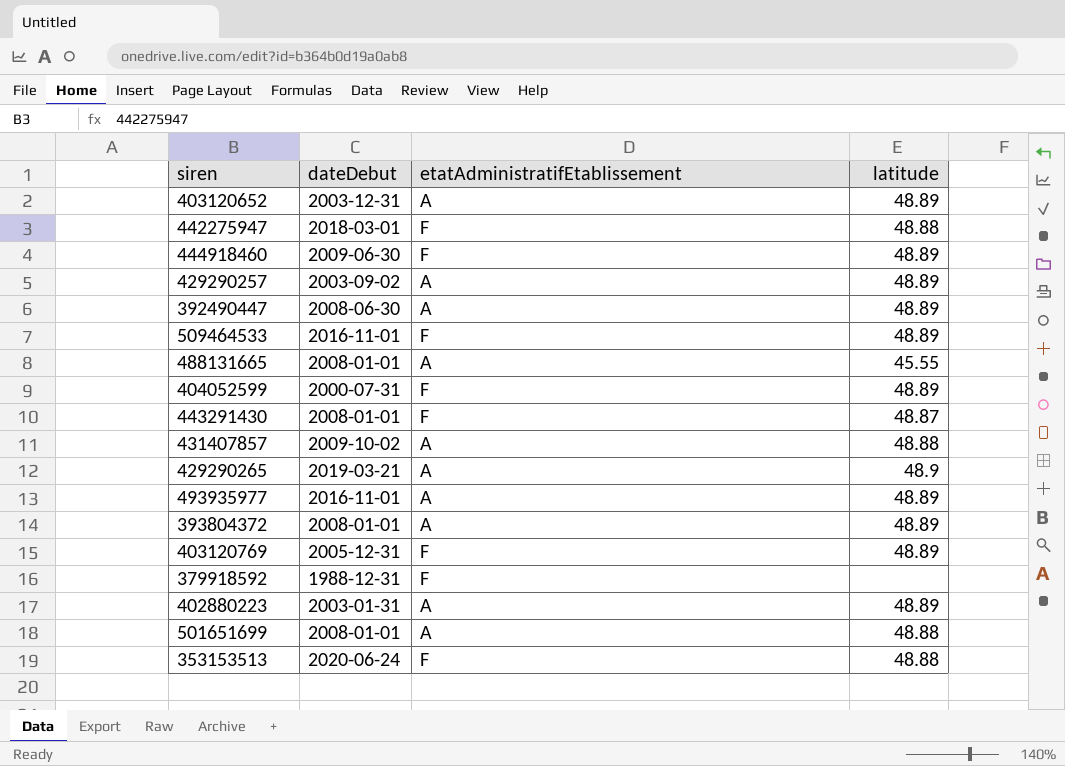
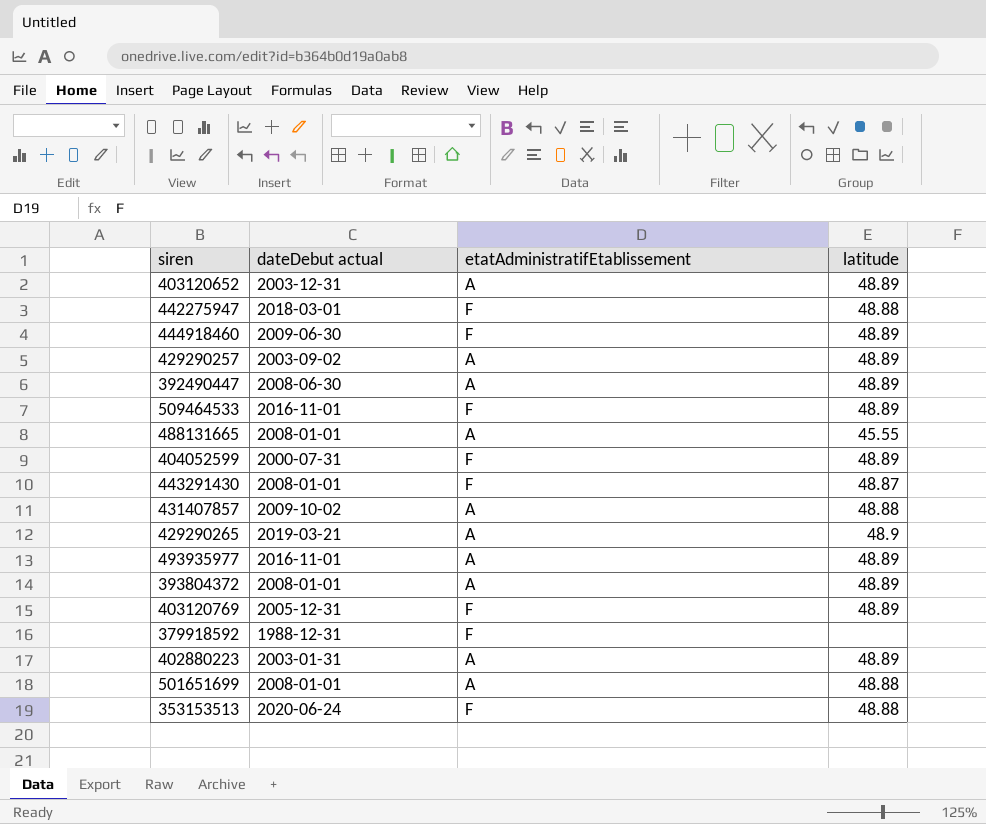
column name: dateDebut -> dateDebut actual

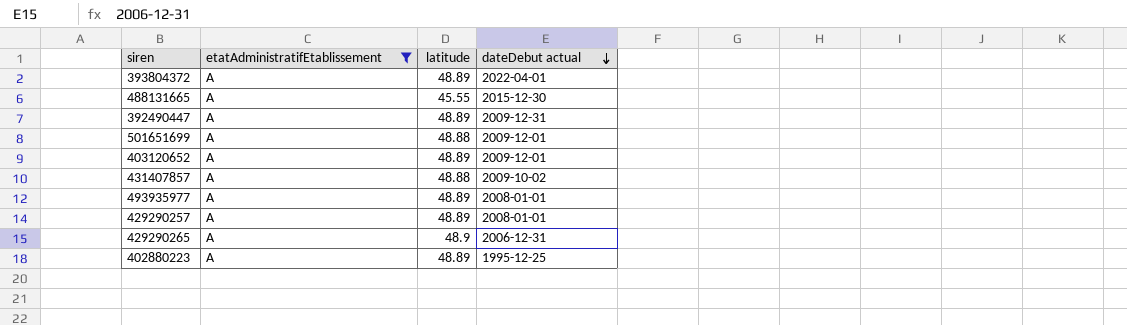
filter: none -> etatAdministratifEtablissement = A
row order: none -> dateDebut actual descending
column dateDebut actual | position: 2 -> 4
393804372 | dateDebut actual: 2008-01-01 -> 2022-04-01
488131665 | dateDebut actual: 2008-01-01 -> 2015-12-30
392490447 | dateDebut actual: 2008-06-30 -> 2009-12-31
501651699 | dateDebut actual: 2008-01-01 -> 2009-12-01
403120652 | dateDebut actual: 2003-12-31 -> 2009-12-01
493935977 | dateDebut actual: 2016-11-01 -> 2008-01-01
429290257 | dateDebut actual: 2003-09-02 -> 2008-01-01
429290265 | dateDebut actual: 2019-03-21 -> 2006-12-31
402880223 | dateDebut actual: 2003-01-31 -> 1995-12-25

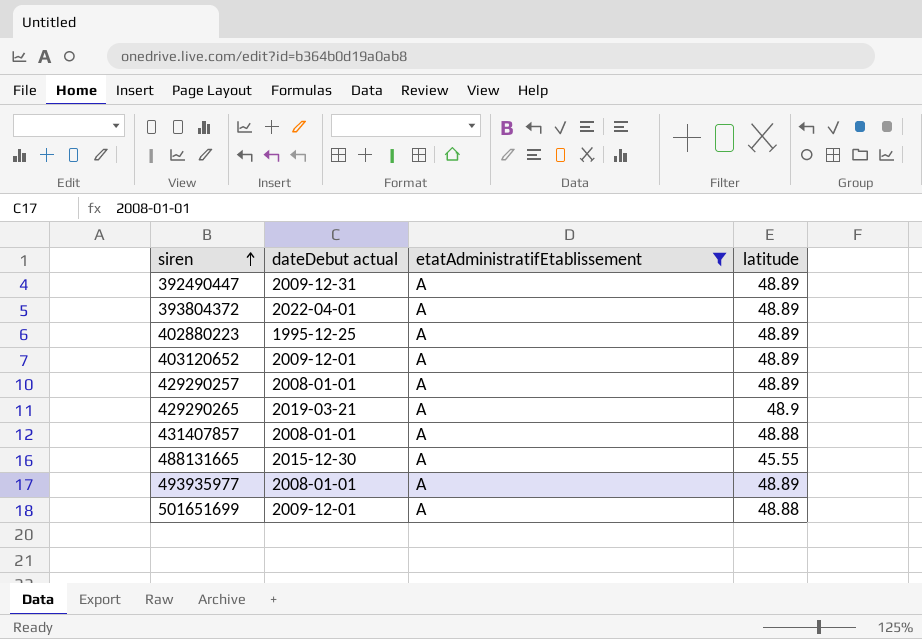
row order: dateDebut actual descending -> siren ascending
column dateDebut actual | position: 4 -> 2
429290265 | dateDebut actual: 2006-12-31 -> 2019-03-21
431407857 | dateDebut actual: 2009-10-02 -> 2008-01-01

